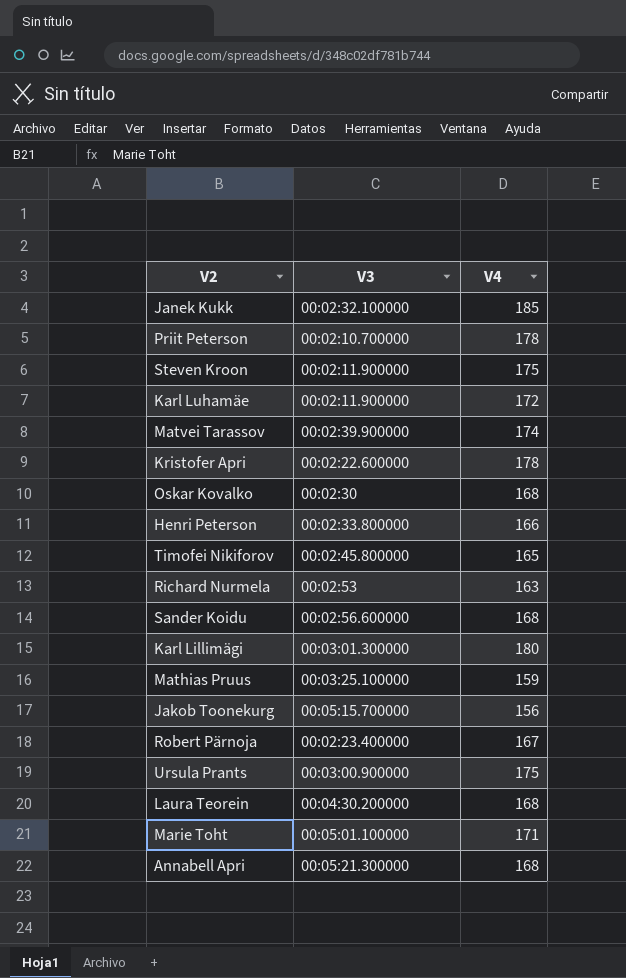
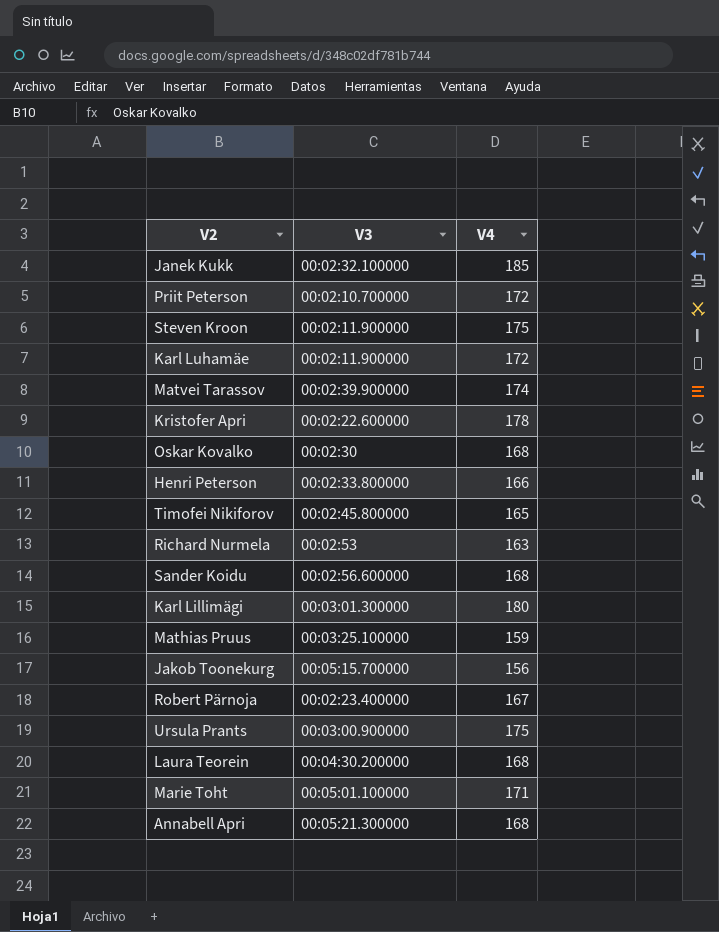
Priit Peterson | V4: 178 -> 172

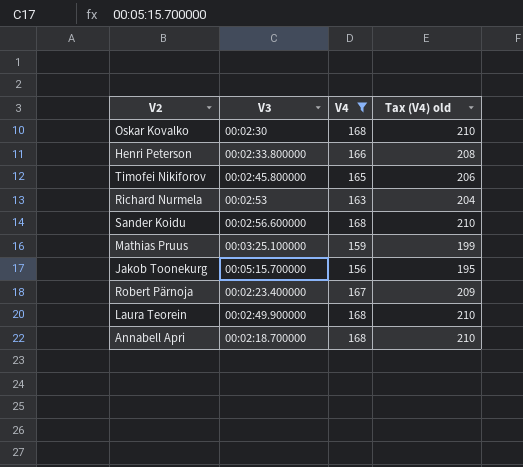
filter: none -> V4 <= 168
column Tax (V4) old | formula: none -> [V4] * 1.25
Laura Teorein | V3: 00:04:30.200000 -> 00:02:49.900000
Annabell Apri | V3: 00:05:21.300000 -> 00:02:18.700000

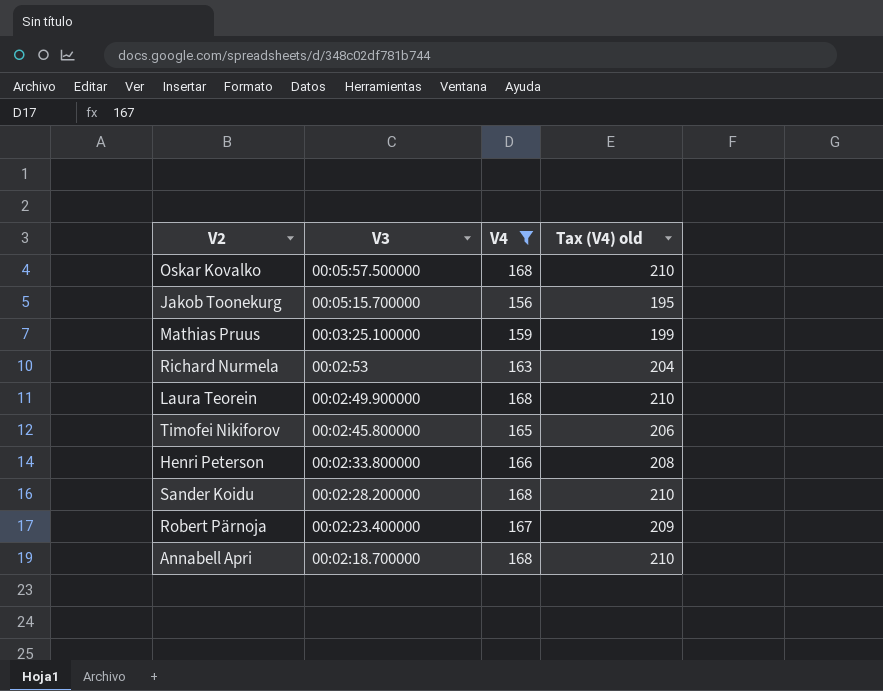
row order: none -> V3 descending
Oskar Kovalko | V3: 00:02:30 -> 00:05:57.500000
Sander Koidu | V3: 00:02:56.600000 -> 00:02:28.200000

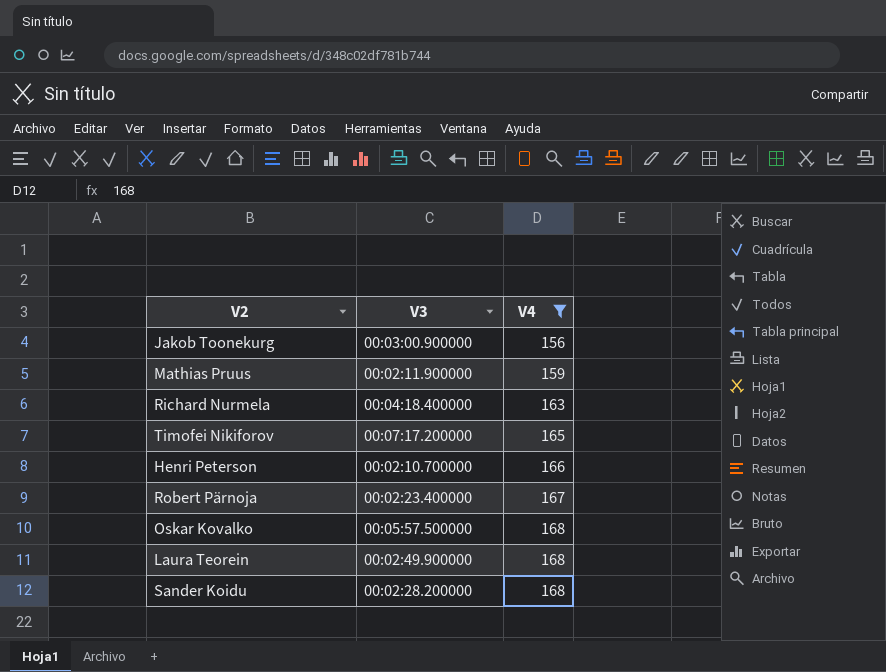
row order: V3 descending -> V4 ascending
column Tax (V4) old | formula: [V4] * 1.25 -> none
row Annabell Apri: 00:02:18.700000 | 168 | 210 -> none
Jakob Toonekurg | V3: 00:05:15.700000 -> 00:03:00.900000
Mathias Pruus | V3: 00:03:25.100000 -> 00:02:11.900000
Richard Nurmela | V3: 00:02:53 -> 00:04:18.400000
Timofei Nikiforov | V3: 00:02:45.800000 -> 00:07:17.200000
Henri Peterson | V3: 00:02:33.800000 -> 00:02:10.700000

